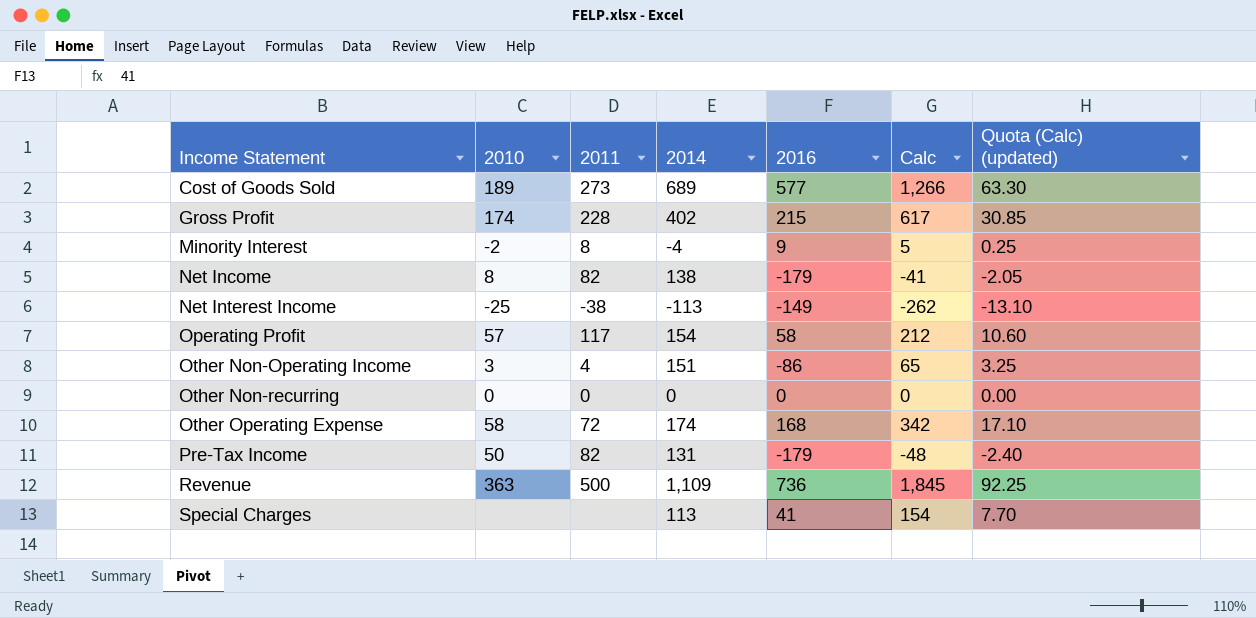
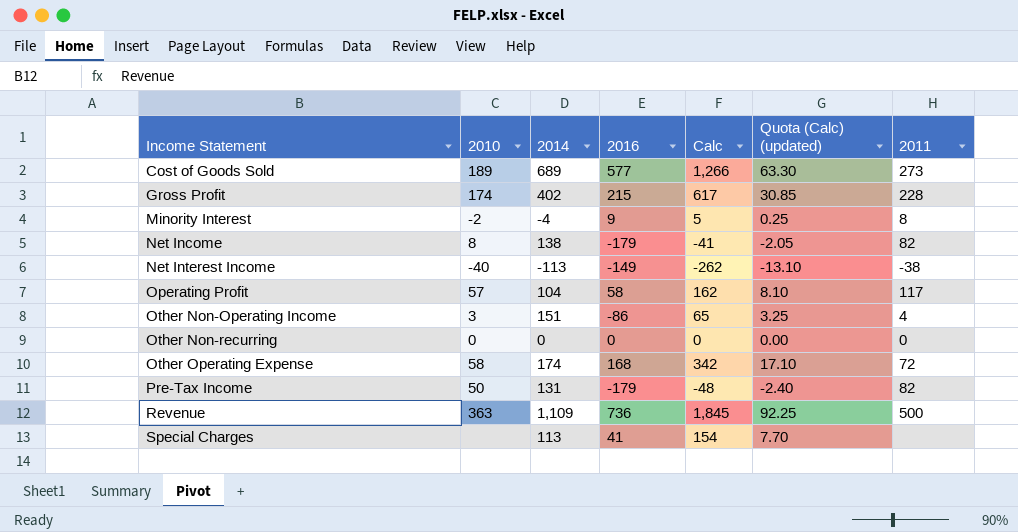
column 2011 | position: 3 -> 7
Net Interest Income | 2010: -25 -> -40
Operating Profit | 2014: 154 -> 104
Operating Profit | Calc: 212 -> 162
Operating Profit | Quota (Calc) (updated): 10.60 -> 8.10

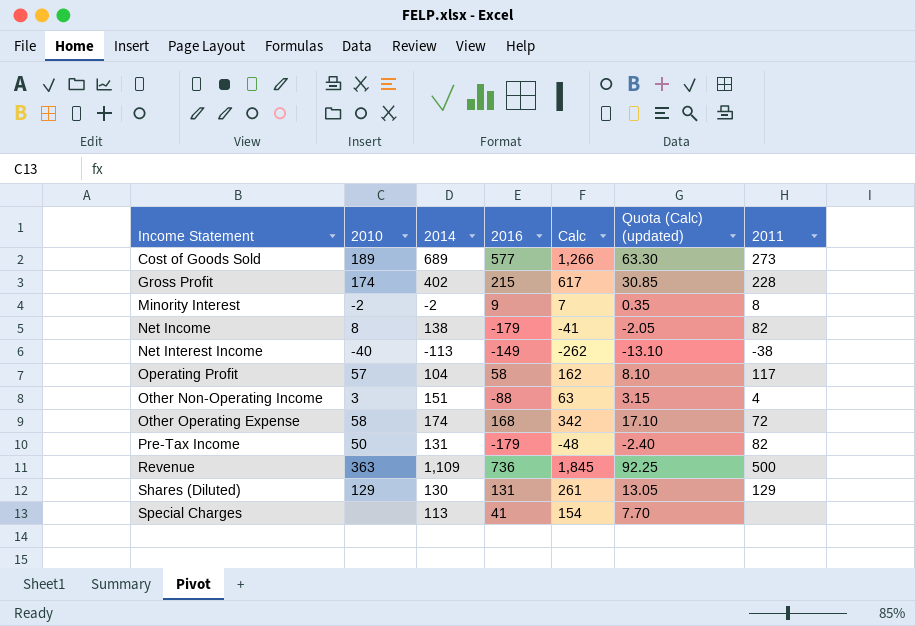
row Other Non-recurring: 0 | 0 | 0 | 0 | 0.00 | 0 -> none
Minority Interest | 2014: -4 -> -2
Minority Interest | Calc: 5 -> 7
Minority Interest | Quota (Calc) (updated): 0.25 -> 0.35
Other Non-Operating Income | 2016: -86 -> -88
Other Non-Operating Income | Calc: 65 -> 63
Other Non-Operating Income | Quota (Calc) (updated): 3.25 -> 3.15
row Shares (Diluted): none -> 129 | 130 | 131 | 261 | 13.05 | 129

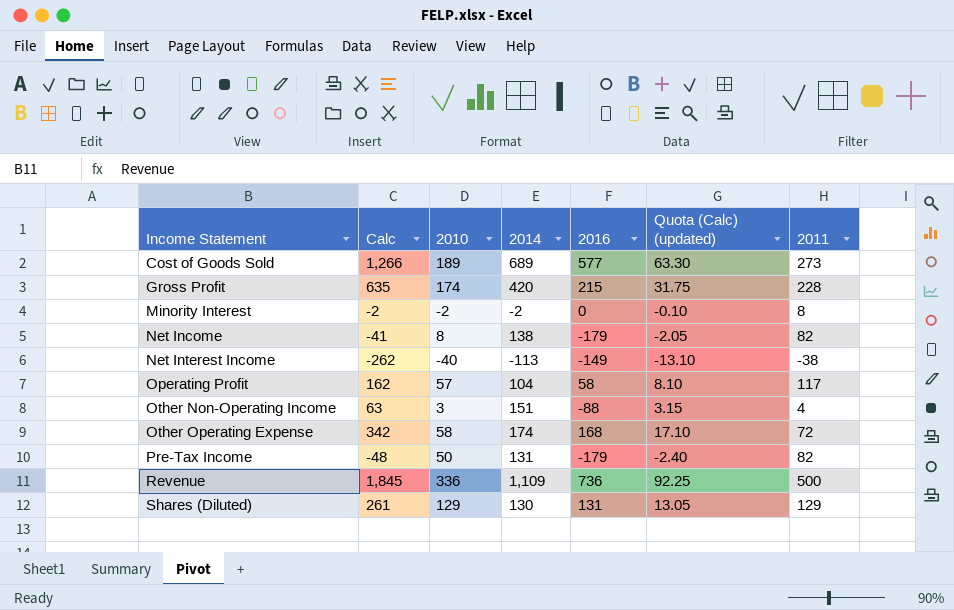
column Calc | position: 5 -> 2
row Special Charges: none | 113 | 41 | 154 | 7.70 | none -> none
Gross Profit | Calc: 617 -> 635
Gross Profit | 2014: 402 -> 420
Gross Profit | Quota (Calc) (updated): 30.85 -> 31.75
Minority Interest | Calc: 7 -> -2
Minority Interest | 2016: 9 -> 0
Minority Interest | Quota (Calc) (updated): 0.35 -> -0.10
Revenue | 2010: 363 -> 336

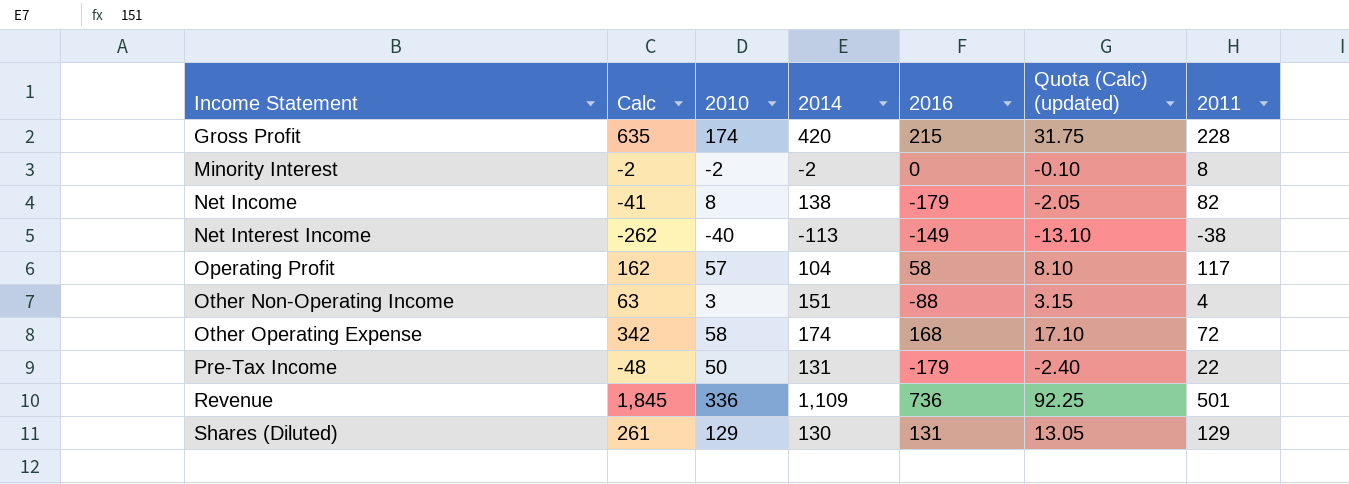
row Cost of Goods Sold: 1,266 | 189 | 689 | 577 | 63.30 | 273 -> none
Pre-Tax Income | 2011: 82 -> 22
Revenue | 2011: 500 -> 501

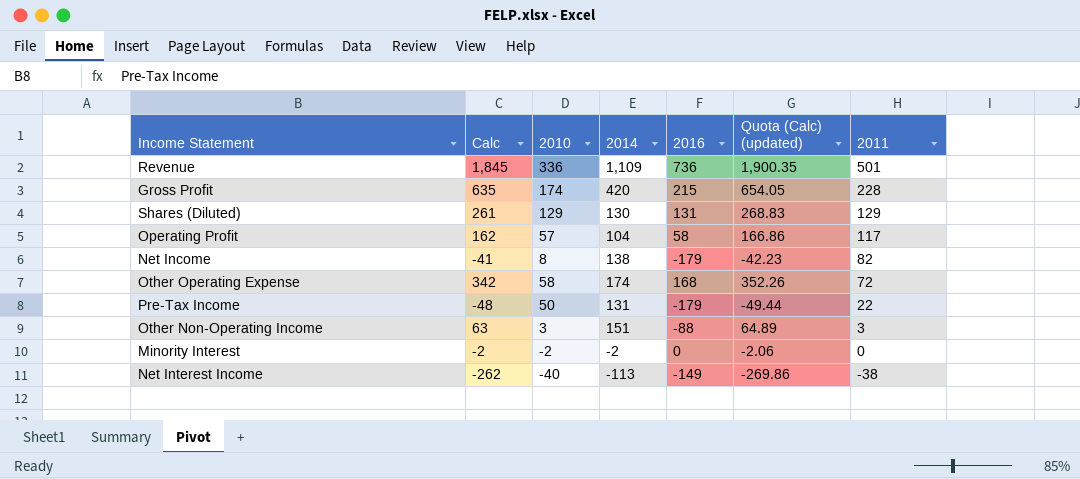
row order: Income Statement ascending -> 2011 descending
column Quota (Calc) (updated) | formula: [Calc] * 0.05 -> [Calc] * 1.03
Other Non-Operating Income | 2011: 4 -> 3
Minority Interest | 2011: 8 -> 0

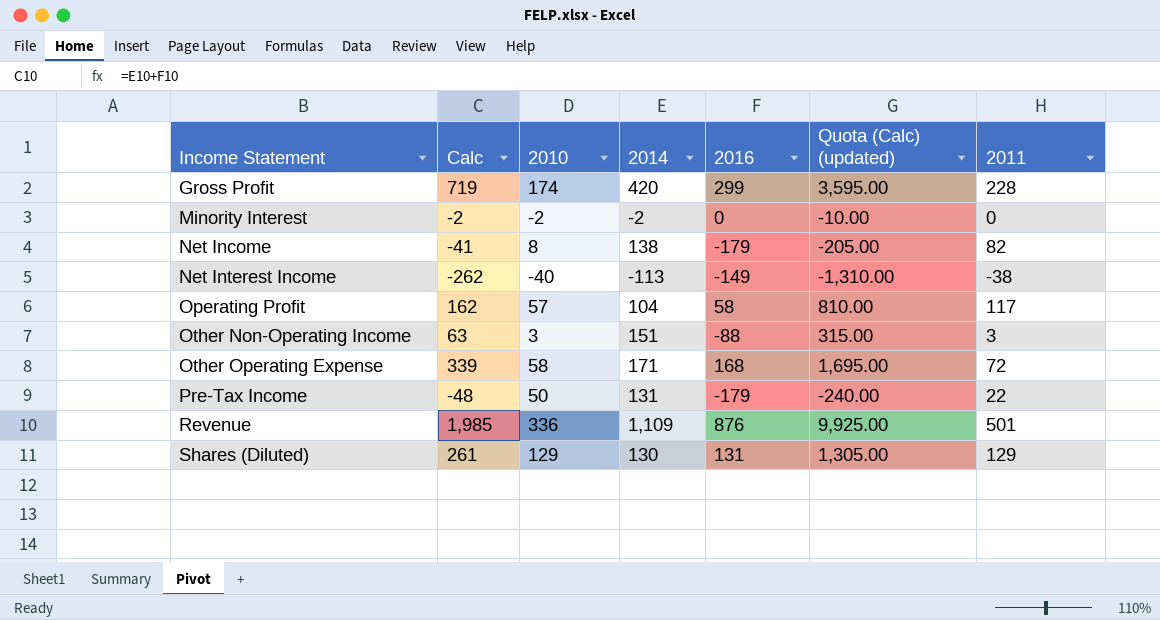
row order: 2011 descending -> Income Statement ascending
column Quota (Calc) (updated) | formula: [Calc] * 1.03 -> [Calc] * 5
Gross Profit | Calc: 635 -> 719
Gross Profit | 2016: 215 -> 299
Other Operating Expense | Calc: 342 -> 339
Other Operating Expense | 2014: 174 -> 171
Revenue | Calc: 1,845 -> 1,985
Revenue | 2016: 736 -> 876

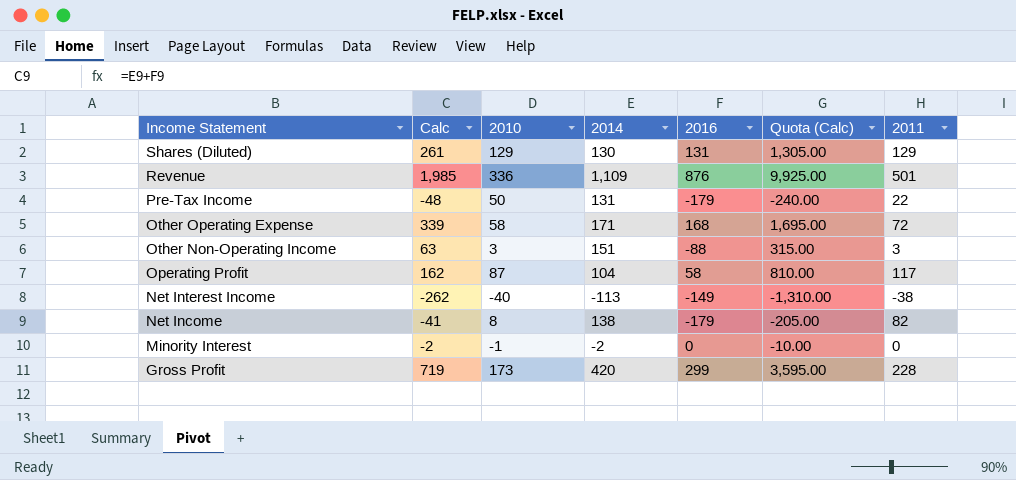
row order: Income Statement ascending -> Income Statement descending
column name: Quota (Calc) (updated) -> Quota (Calc)
Operating Profit | 2010: 57 -> 87
Minority Interest | 2010: -2 -> -1
Gross Profit | 2010: 174 -> 173

